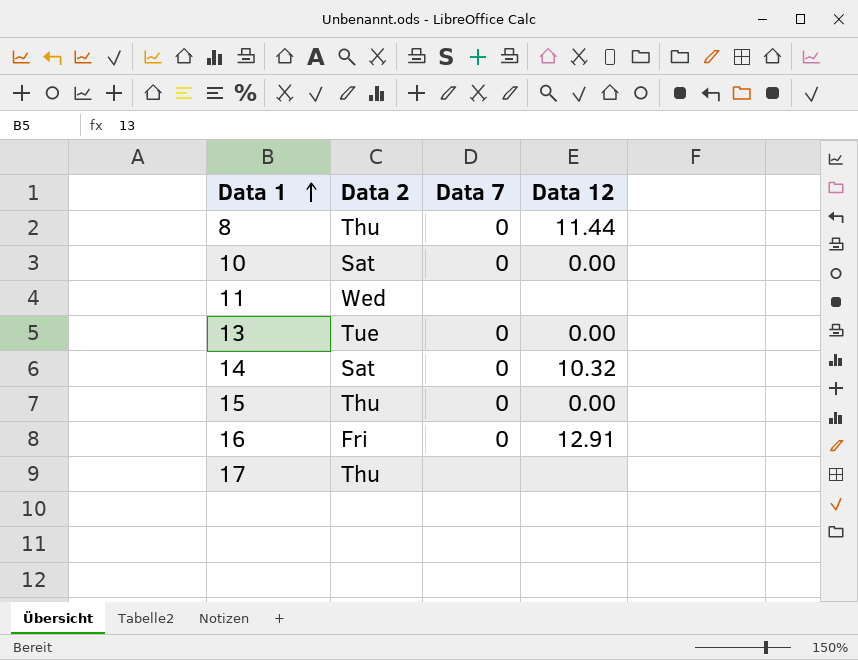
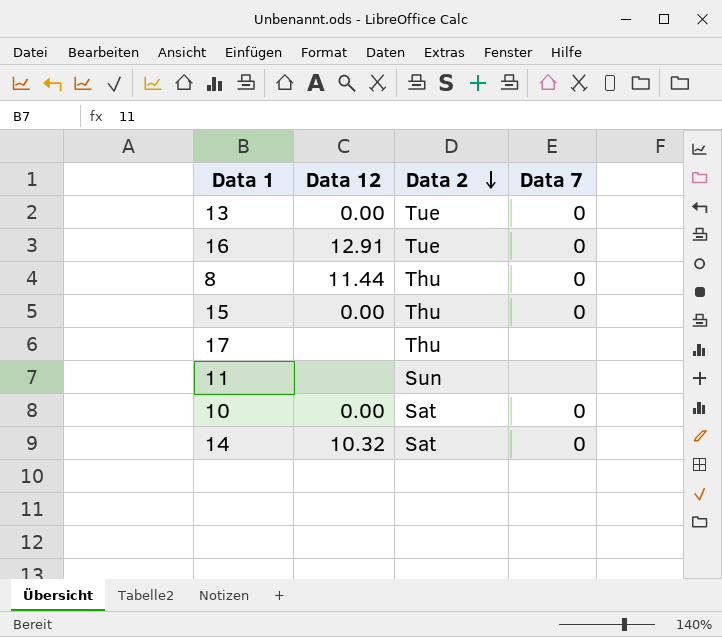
row order: Data 1 ascending -> Data 2 descending
column Data 12 | position: 4 -> 2
16 | Data 2: Fri -> Tue
11 | Data 2: Wed -> Sun

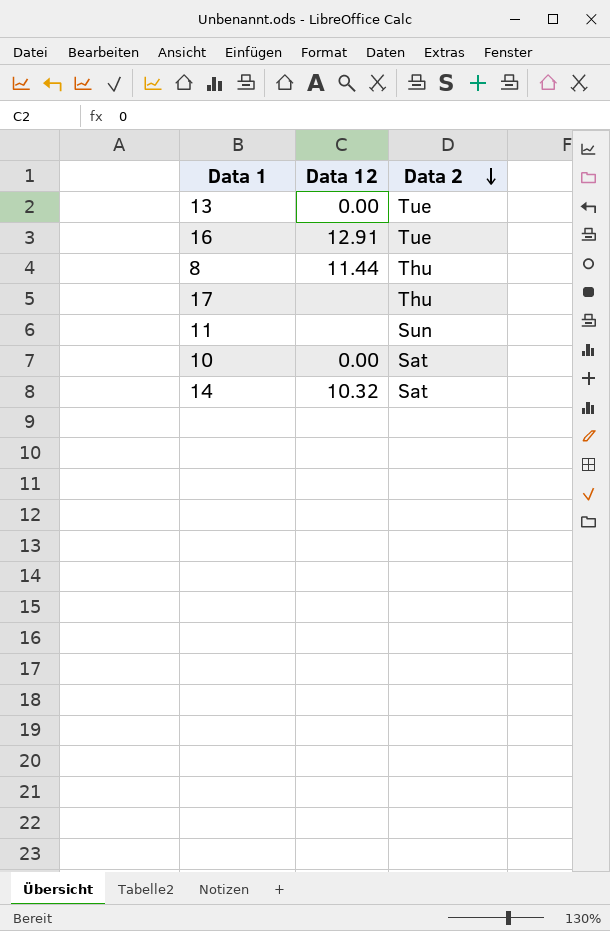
column Data 7 | position: 4 -> none
row 15: 0.00 | Thu | 0 -> none

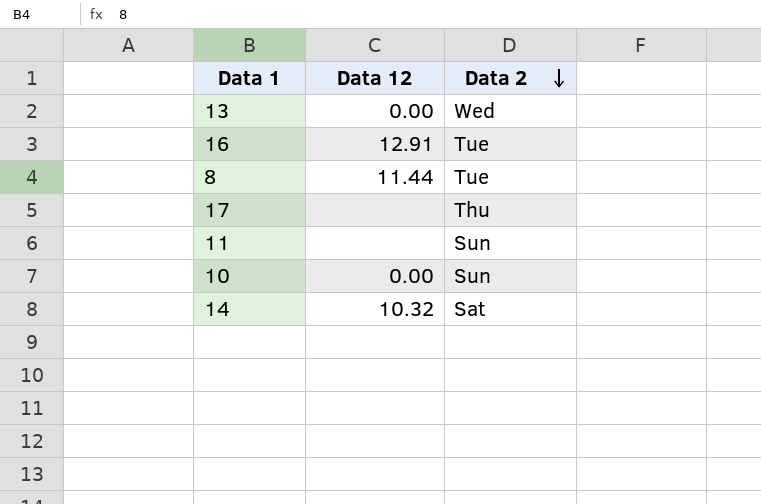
13 | Data 2: Tue -> Wed
8 | Data 2: Thu -> Tue
10 | Data 2: Sat -> Sun

